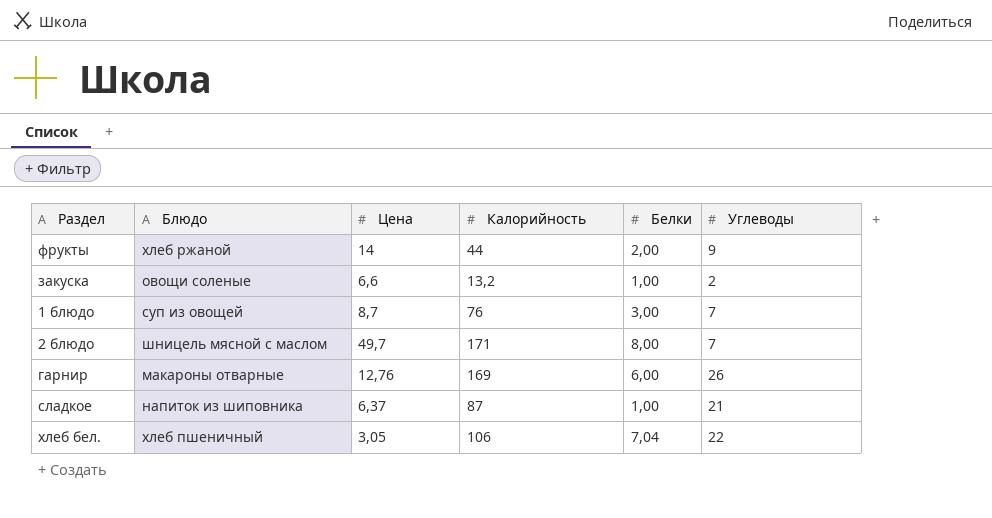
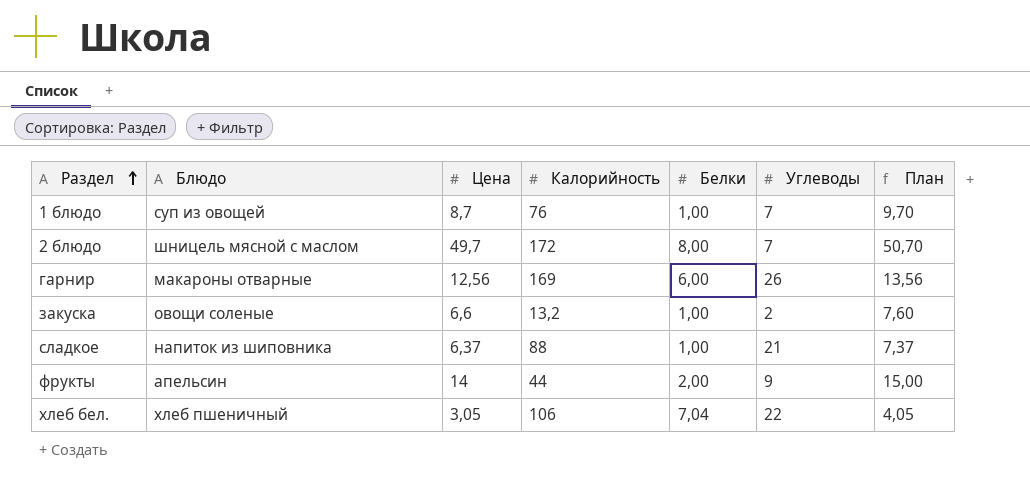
row order: none -> Раздел ascending
column План | formula: none -> [Цена] + 1
1 блюдо | Белки: 3,00 -> 1,00
2 блюдо | Калорийность: 171 -> 172
гарнир | Цена: 12,76 -> 12,56
сладкое | Калорийность: 87 -> 88
фрукты | Блюдо: хлеб ржаной -> апельсин

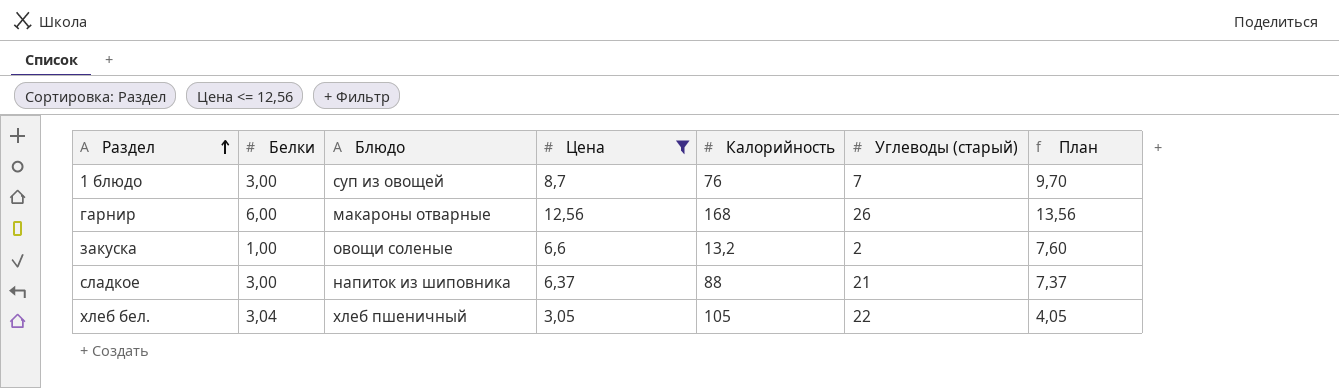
filter: none -> Цена <= 12,56
column Белки | position: 5 -> 2
column name: Углеводы -> Углеводы (старый)
1 блюдо | Белки: 1,00 -> 3,00
гарнир | Калорийность: 169 -> 168
сладкое | Белки: 1,00 -> 3,00
хлеб бел. | Белки: 7,04 -> 3,04
хлеб бел. | Калорийность: 106 -> 105

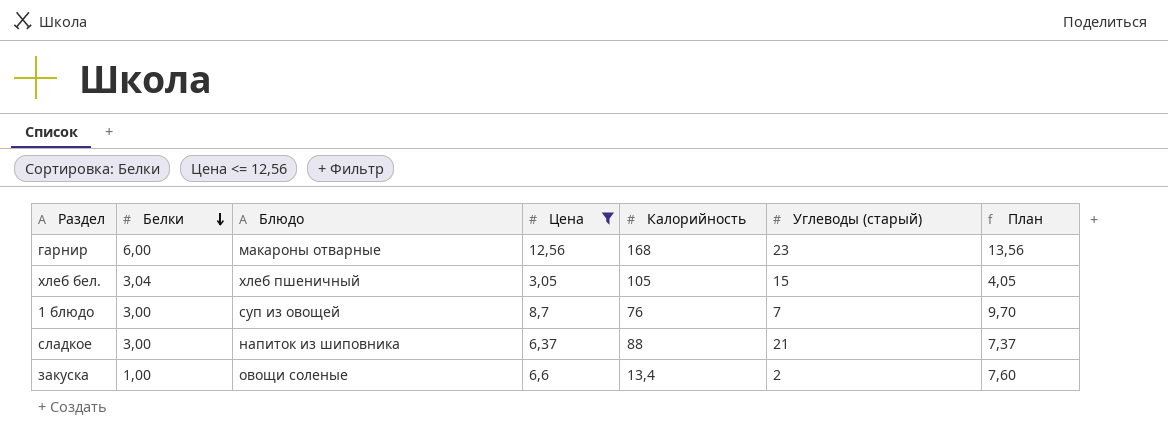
row order: Раздел ascending -> Белки descending
гарнир | Углеводы (старый): 26 -> 23
хлеб бел. | Углеводы (старый): 22 -> 15
закуска | Калорийность: 13,2 -> 13,4

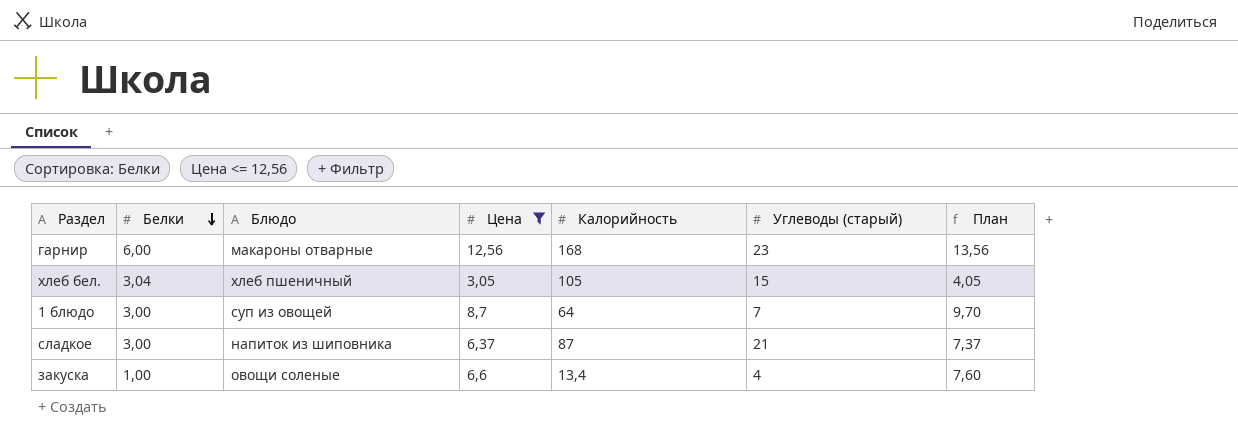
1 блюдо | Калорийность: 76 -> 64
сладкое | Калорийность: 88 -> 87
закуска | Углеводы (старый): 2 -> 4

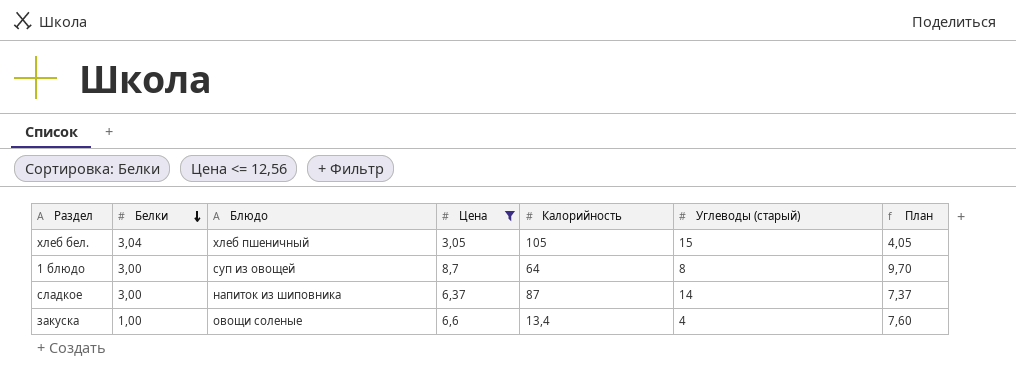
row гарнир: 6,00 | макароны отварные | 12,56 | 168 | 23 | 13,56 -> none
1 блюдо | Углеводы (старый): 7 -> 8
сладкое | Углеводы (старый): 21 -> 14

